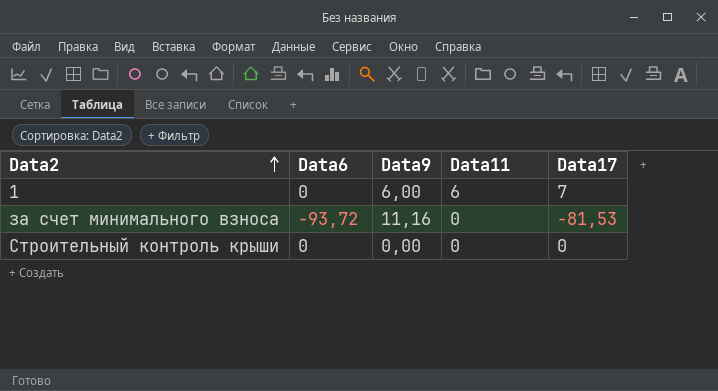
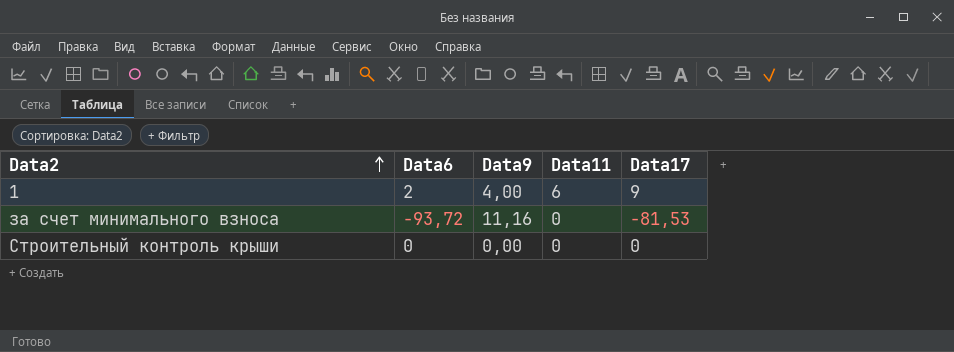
1 | Data6: 0 -> 2
1 | Data9: 6,00 -> 4,00
1 | Data17: 7 -> 9

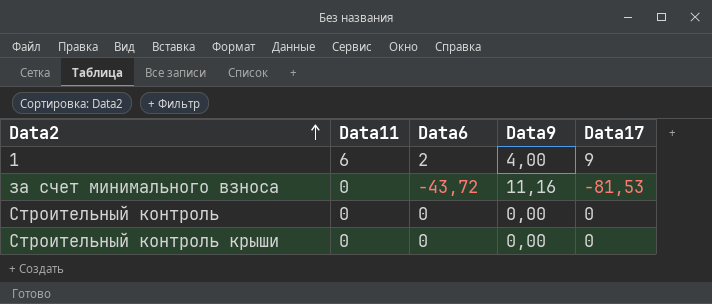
column Data11 | position: 4 -> 2
за счет минимального взноса | Data6: -93,72 -> -43,72
row Строительный контроль: none -> 0 | 0 | 0,00 | 0

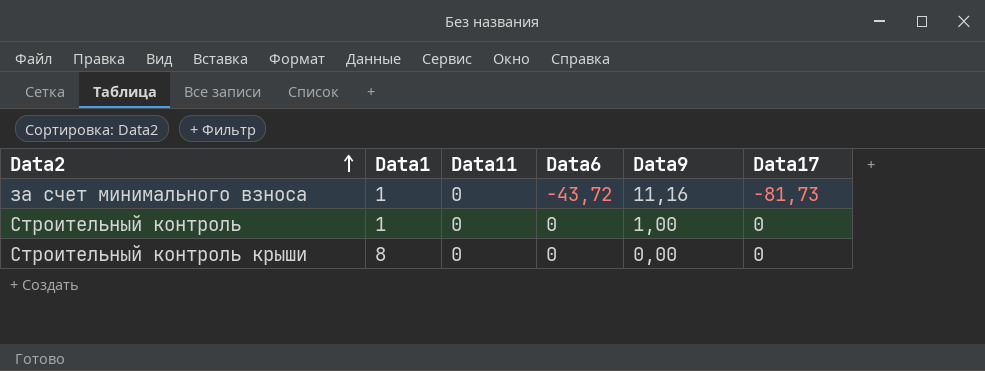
column Data1 | position: none -> 2
row 1: 6 | 2 | 4,00 | 9 -> none
за счет минимального взноса | Data17: -81,53 -> -81,73
Строительный контроль | Data9: 0,00 -> 1,00

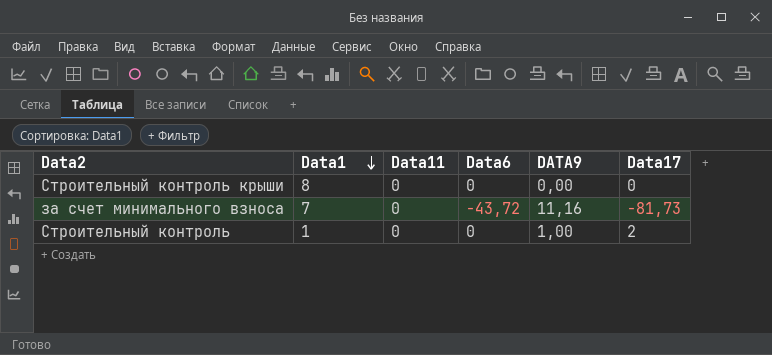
row order: Data2 ascending -> Data1 descending
column name: Data9 -> DATA9
за счет минимального взноса | Data1: 1 -> 7
Строительный контроль | Data17: 0 -> 2

